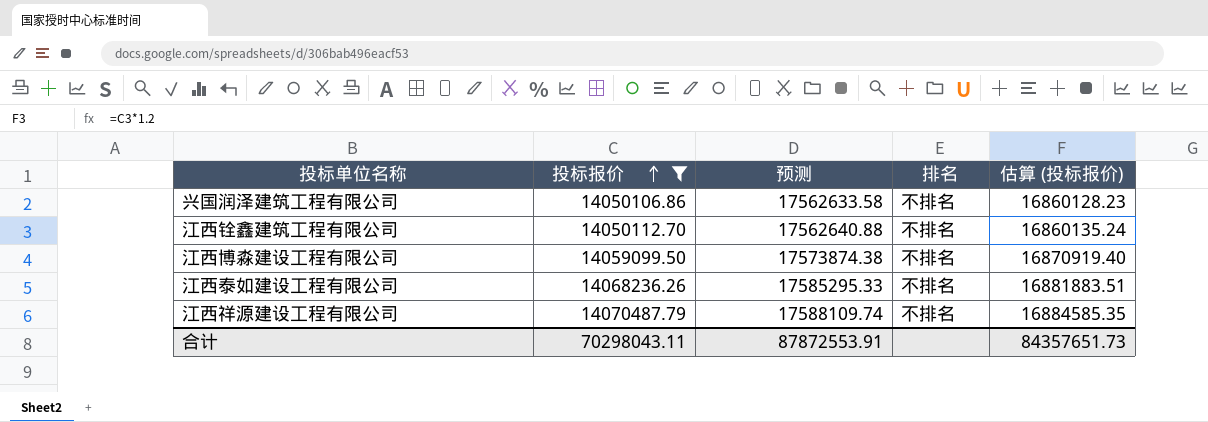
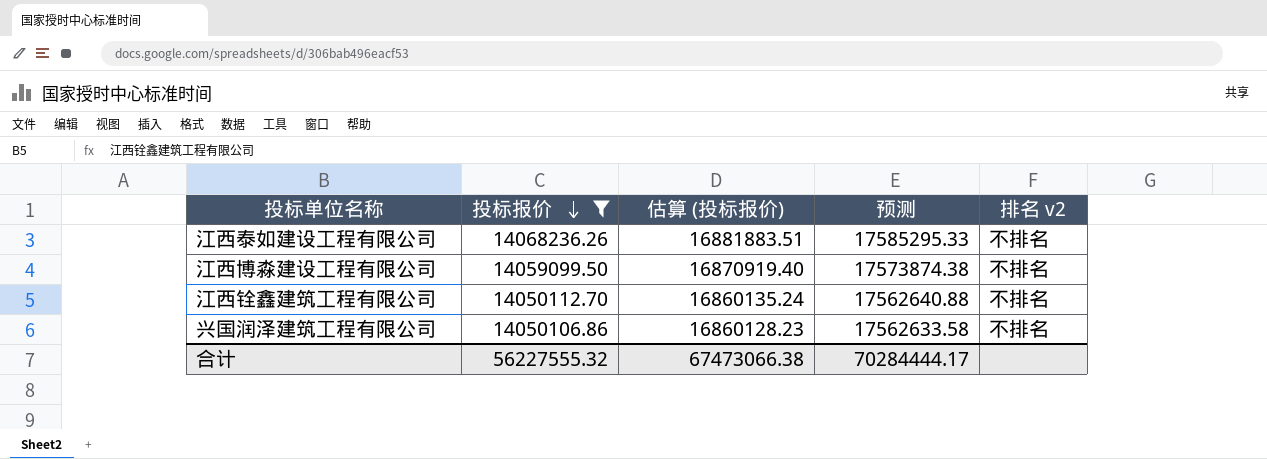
row order: 投标报价 ascending -> 投标报价 descending
column 估算 (投标报价) | position: 5 -> 3
column name: 排名 -> 排名 v2
row 江西祥源建设工程有限公司: 14070487.79 | 17588109.74 | 不排名 | 16884585.35 -> none
合计 | 投标报价: 70298043.11 -> 56227555.32
合计 | 估算 (投标报价): 84357651.73 -> 67473066.38
合计 | 预测: 87872553.91 -> 70284444.17

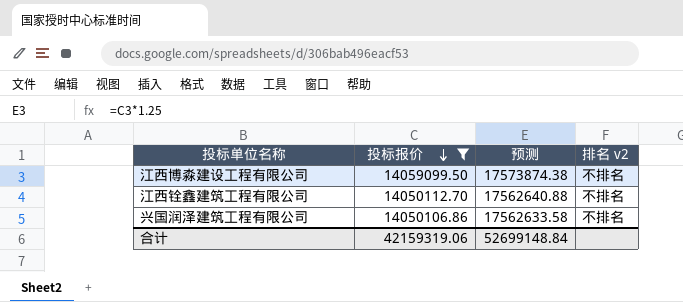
column 估算 (投标报价) | formula: [投标报价] * 1.2 -> none
row 江西泰如建设工程有限公司: 14068236.26 | 16881883.51 | 17585295.33 | 不排名 -> none
合计 | 投标报价: 56227555.32 -> 42159319.06
合计 | 预测: 70284444.17 -> 52699148.84

